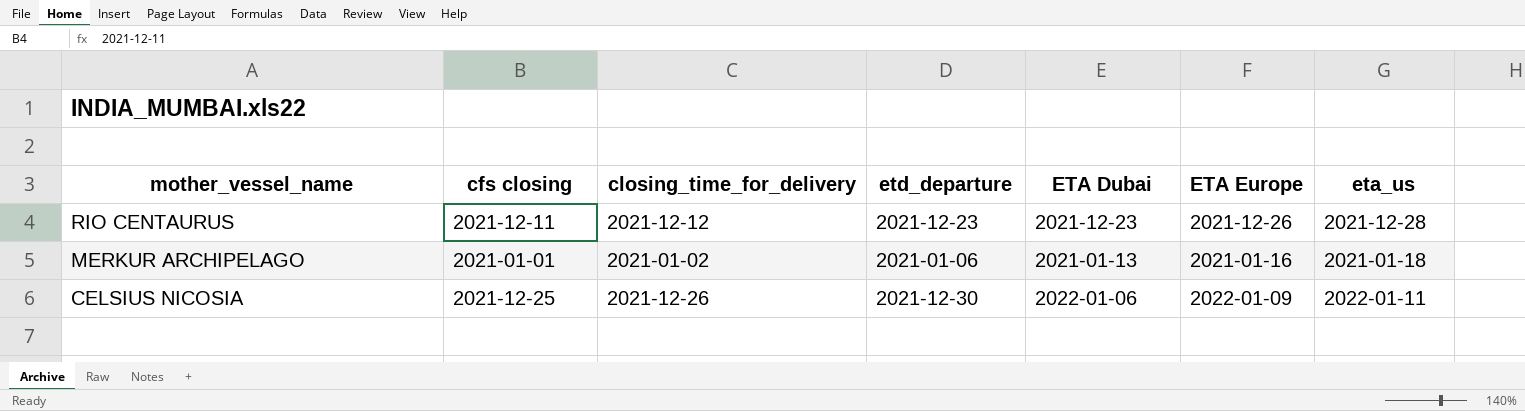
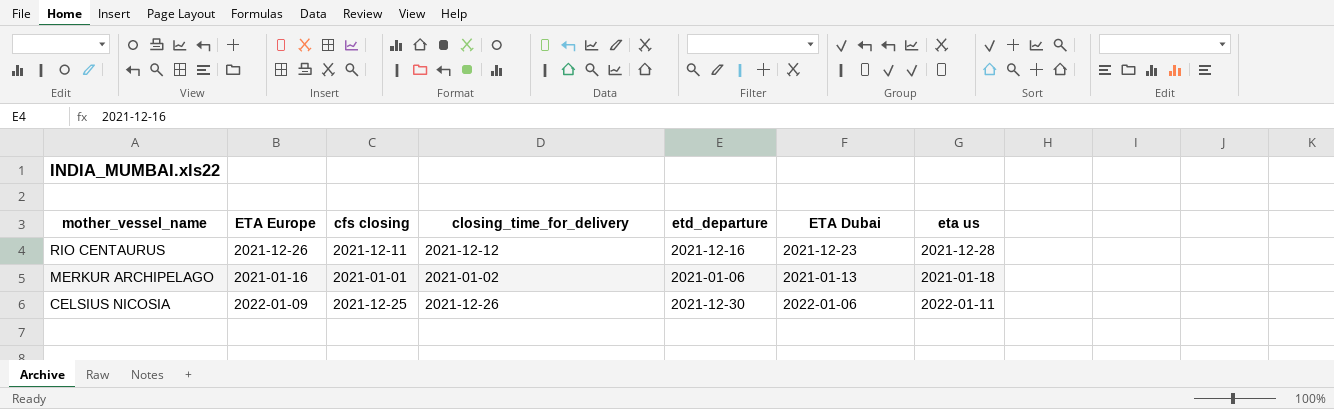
column ETA Europe | position: 6 -> 2
column name: eta_us -> eta us
RIO CENTAURUS | etd_departure: 2021-12-23 -> 2021-12-16

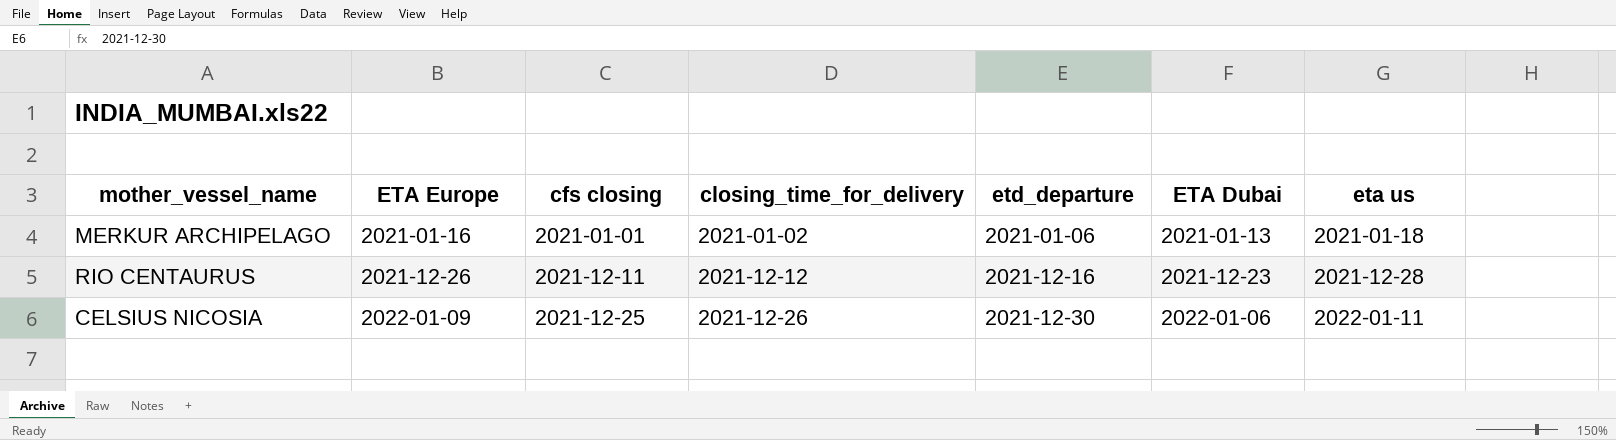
row order: mother_vessel_name descending -> ETA Europe ascending

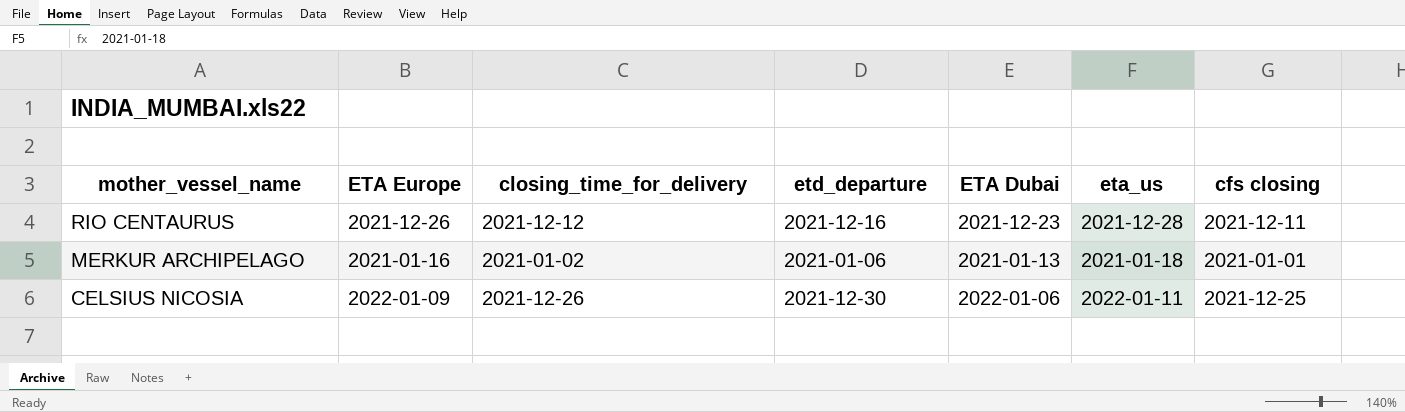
row order: ETA Europe ascending -> mother_vessel_name descending
column name: eta us -> eta_us
column cfs closing | position: 3 -> 7

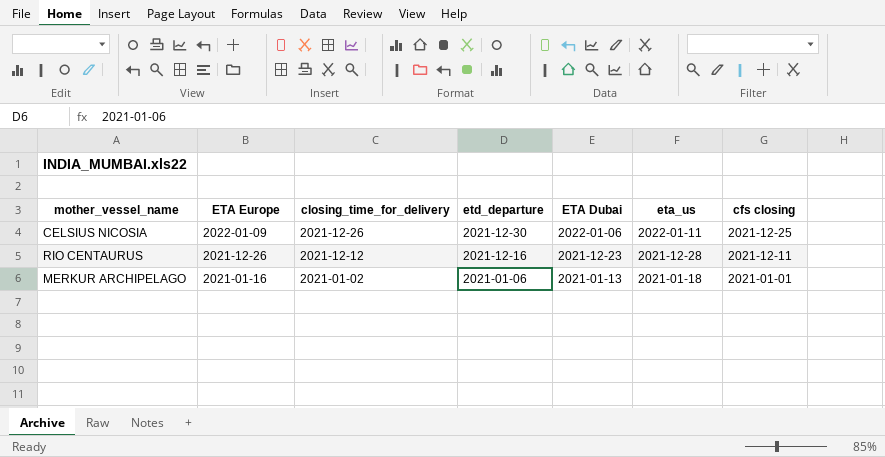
row order: mother_vessel_name descending -> ETA Europe descending

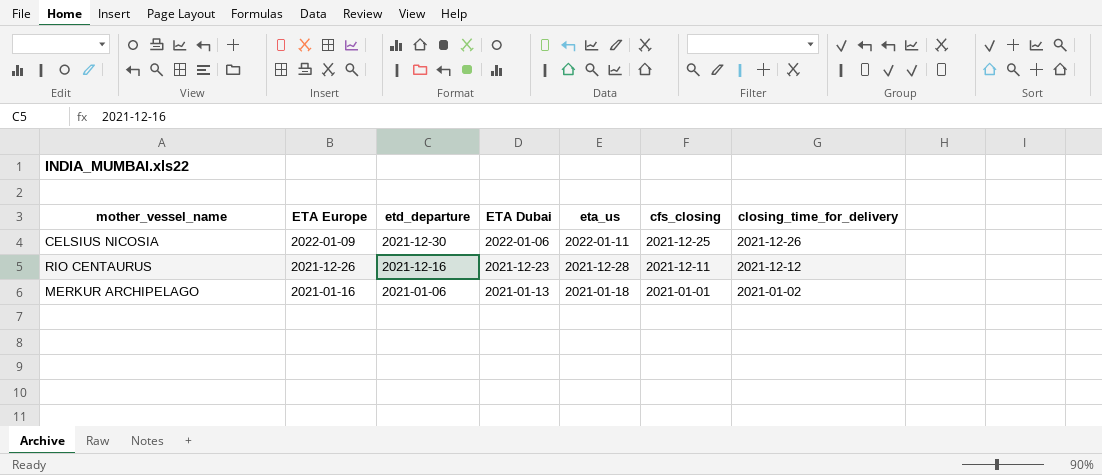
column name: cfs closing -> cfs_closing
column closing_time_for_delivery | position: 3 -> 7

